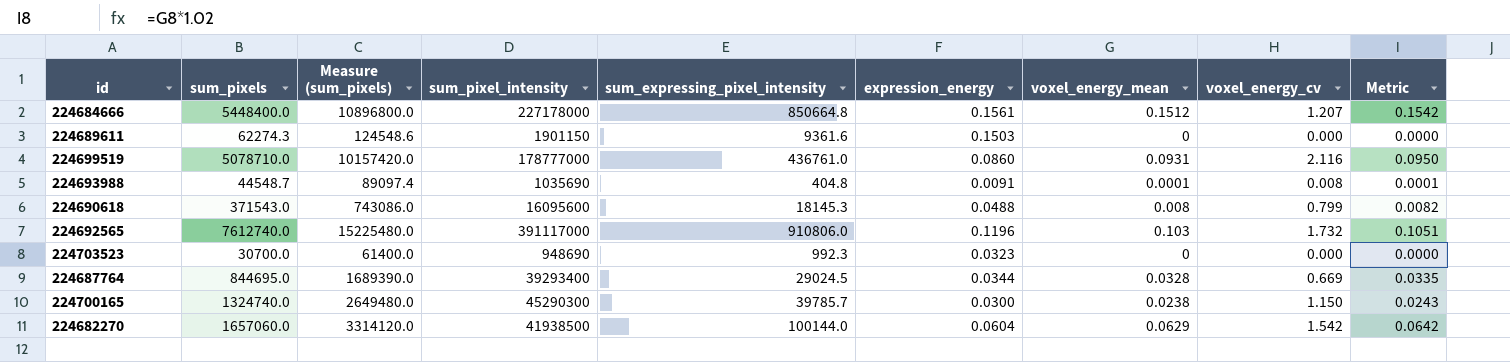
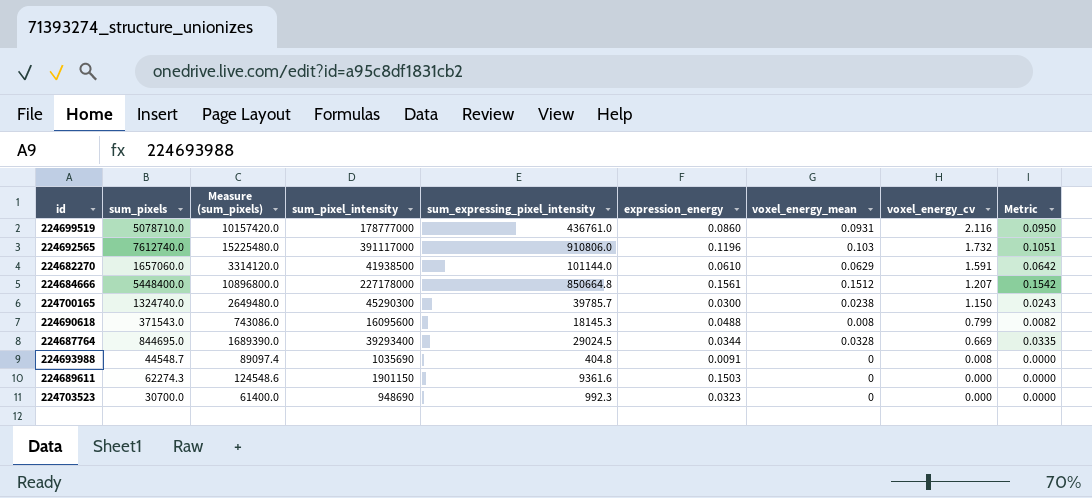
row order: none -> voxel_energy_cv descending
224682270 | sum_expressing_pixel_intensity: 100144.0 -> 101144.0
224682270 | expression_energy: 0.0604 -> 0.0610
224682270 | voxel_energy_cv: 1.542 -> 1.591
224693988 | voxel_energy_mean: 0.0001 -> 0
224693988 | Metric: 0.0001 -> 0.0000

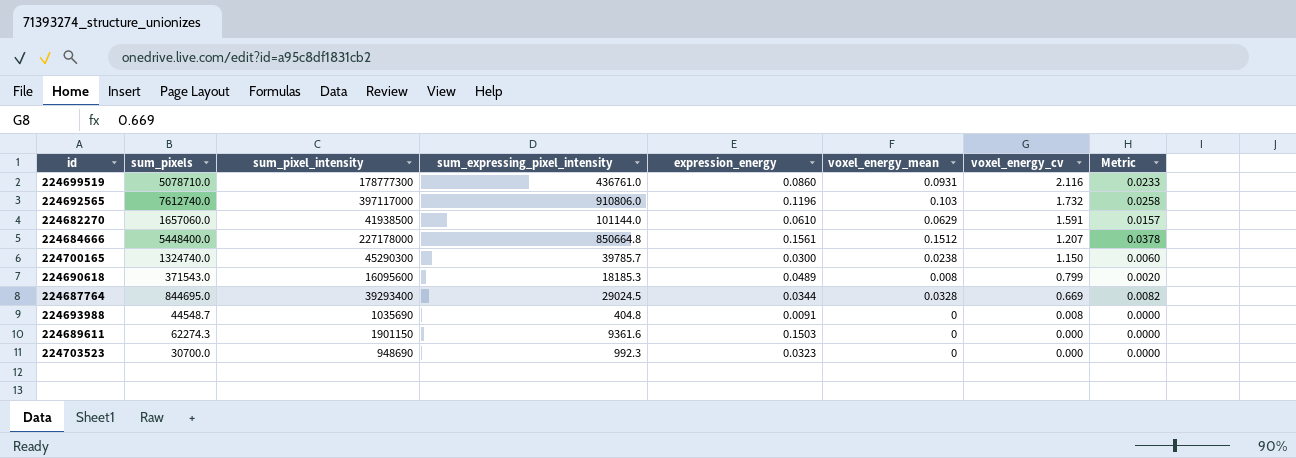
column Measure (sum_pixels) | formula: [sum_pixels] * 2 -> none
column Metric | formula: [voxel_energy_mean] * 1.02 -> [voxel_energy_mean] * 0.25
224699519 | sum_pixel_intensity: 178777000 -> 178777300
224692565 | sum_pixel_intensity: 391117000 -> 397117000
224690618 | sum_expressing_pixel_intensity: 18145.3 -> 18185.3
224690618 | expression_energy: 0.0488 -> 0.0489

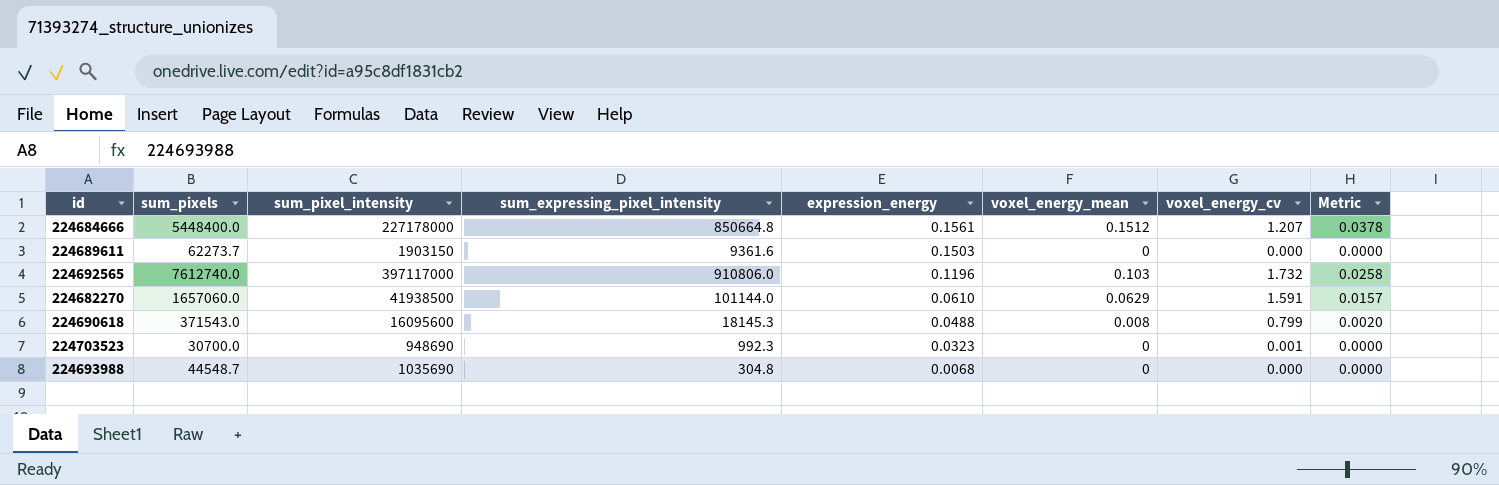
row order: voxel_energy_cv descending -> expression_energy descending
row 224699519: 5078710.0 | 178777300 | 436761.0 | 0.0860 | 0.0931 | 2.116 | 0.0233 -> none
row 224700165: 1324740.0 | 45290300 | 39785.7 | 0.0300 | 0.0238 | 1.150 | 0.0060 -> none
row 224687764: 844695.0 | 39293400 | 29024.5 | 0.0344 | 0.0328 | 0.669 | 0.0082 -> none
224689611 | sum_pixels: 62274.3 -> 62273.7
224689611 | sum_pixel_intensity: 1901150 -> 1903150
224690618 | sum_expressing_pixel_intensity: 18185.3 -> 18145.3
224690618 | expression_energy: 0.0489 -> 0.0488
224703523 | voxel_energy_cv: 0.000 -> 0.001
224693988 | sum_expressing_pixel_intensity: 404.8 -> 304.8
224693988 | expression_energy: 0.0091 -> 0.0068
224693988 | voxel_energy_cv: 0.008 -> 0.000

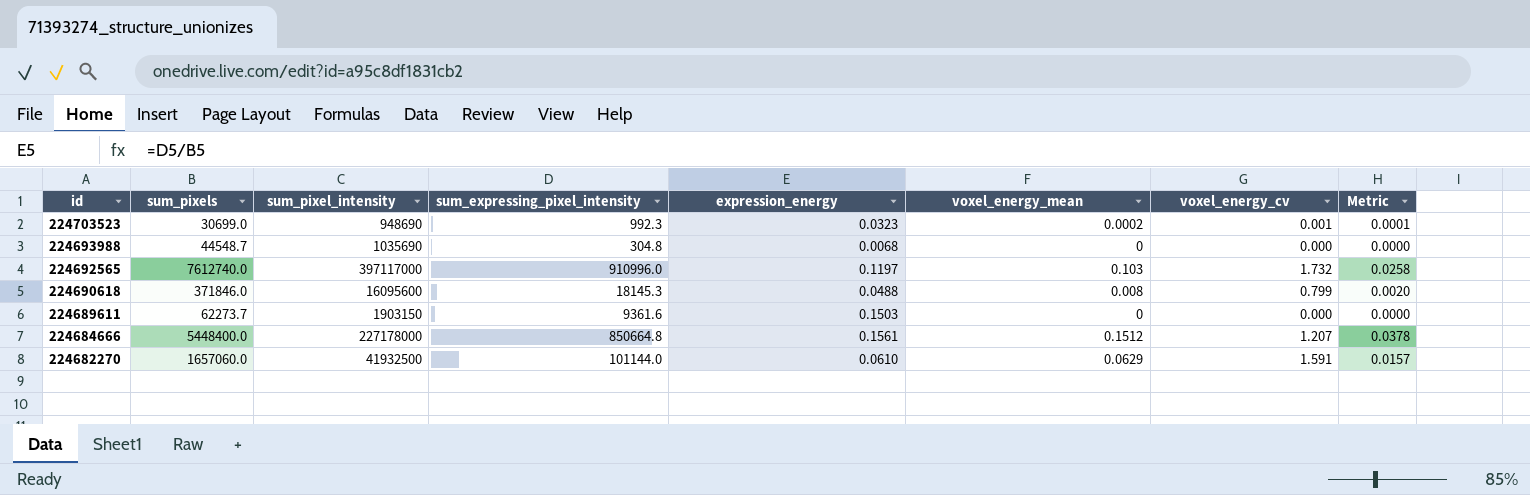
row order: expression_energy descending -> id descending
224703523 | sum_pixels: 30700.0 -> 30699.0
224703523 | voxel_energy_mean: 0 -> 0.0002
224703523 | Metric: 0.0000 -> 0.0001
224692565 | sum_expressing_pixel_intensity: 910806.0 -> 910996.0
224692565 | expression_energy: 0.1196 -> 0.1197
224690618 | sum_pixels: 371543.0 -> 371846.0
224682270 | sum_pixel_intensity: 41938500 -> 41932500

